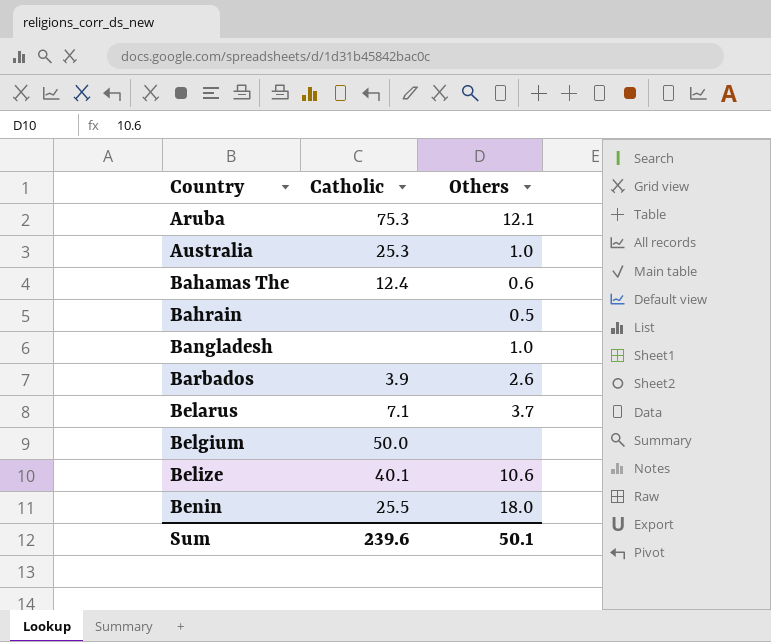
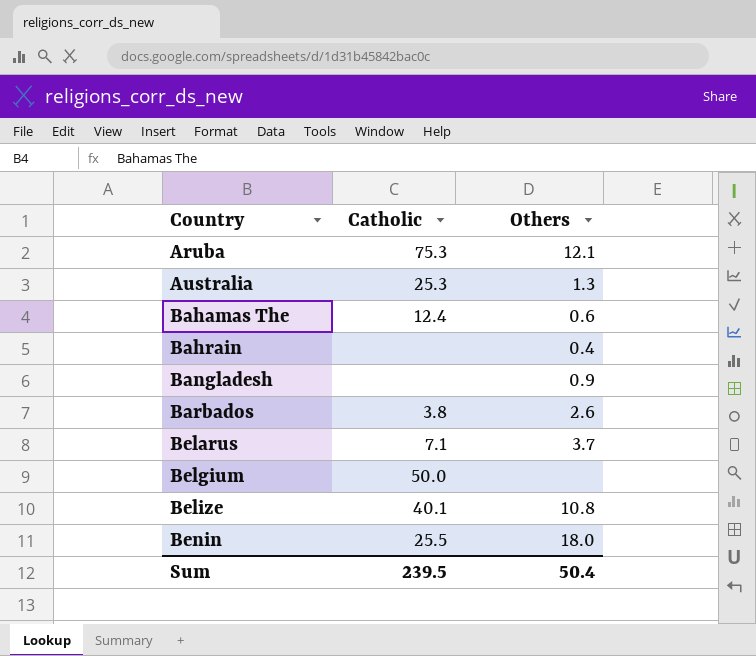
Australia | Others: 1.0 -> 1.3
Bahrain | Others: 0.5 -> 0.4
Bangladesh | Others: 1.0 -> 0.9
Barbados | Catholic: 3.9 -> 3.8
Belize | Others: 10.6 -> 10.8
Sum | Catholic: 239.6 -> 239.5
Sum | Others: 50.1 -> 50.4

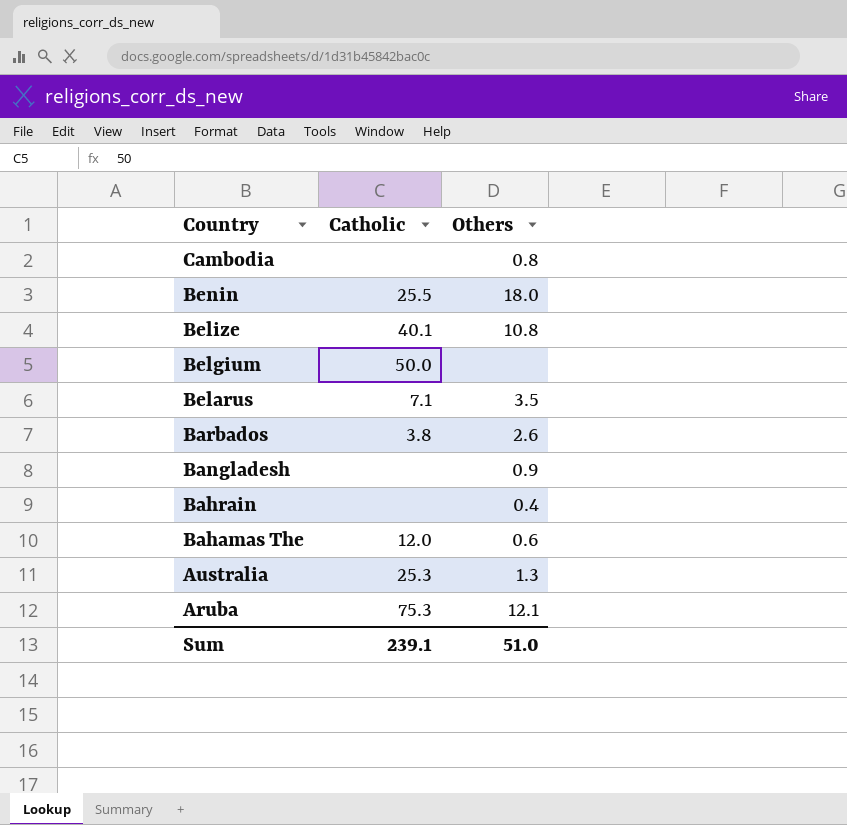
row order: Country ascending -> Country descending
row Cambodia: none -> none | 0.8
Belarus | Others: 3.7 -> 3.5
Bahamas The | Catholic: 12.4 -> 12.0
Sum | Catholic: 239.5 -> 239.1
Sum | Others: 50.4 -> 51.0

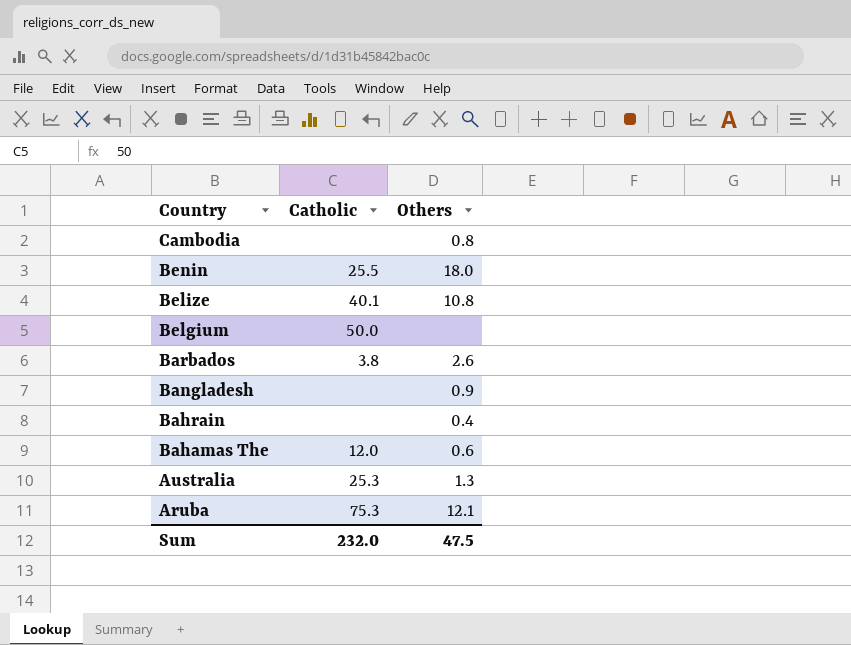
row Belarus: 7.1 | 3.5 -> none
Sum | Catholic: 239.1 -> 232.0
Sum | Others: 51.0 -> 47.5

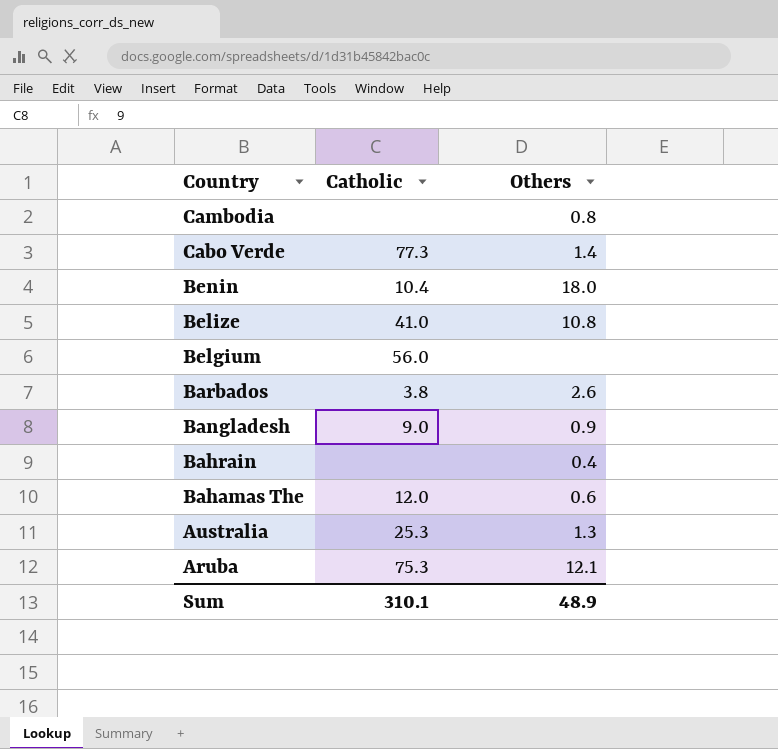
row Cabo Verde: none -> 77.3 | 1.4
Benin | Catholic: 25.5 -> 10.4
Belize | Catholic: 40.1 -> 41.0
Belgium | Catholic: 50.0 -> 56.0
Bangladesh | Catholic: none -> 9.0
Sum | Catholic: 232.0 -> 310.1
Sum | Others: 47.5 -> 48.9

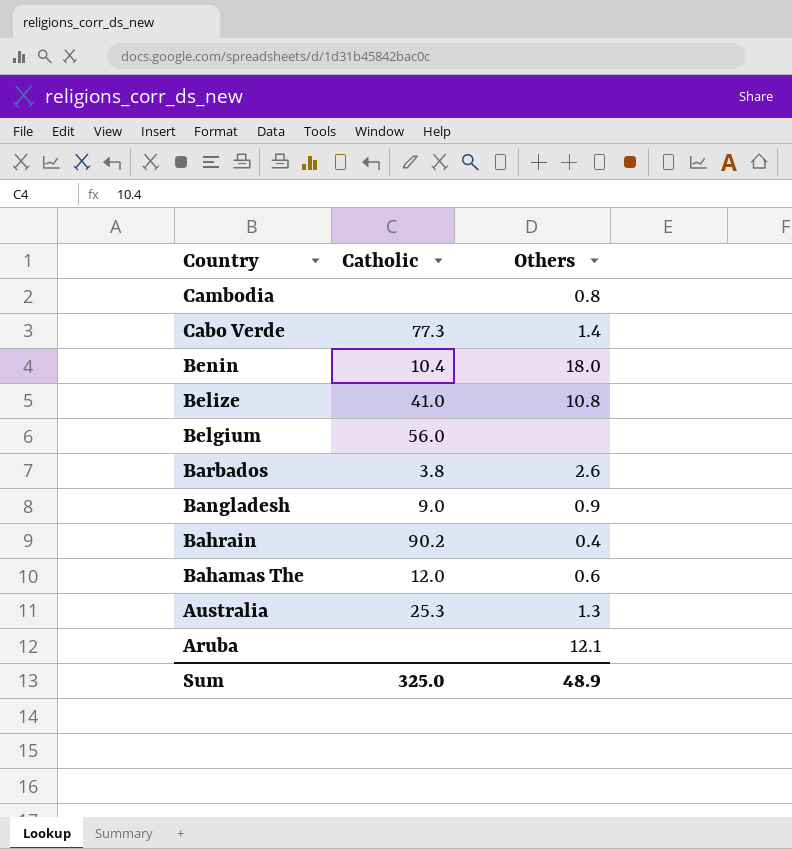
Bahrain | Catholic: none -> 90.2
Aruba | Catholic: 75.3 -> none
Sum | Catholic: 310.1 -> 325.0

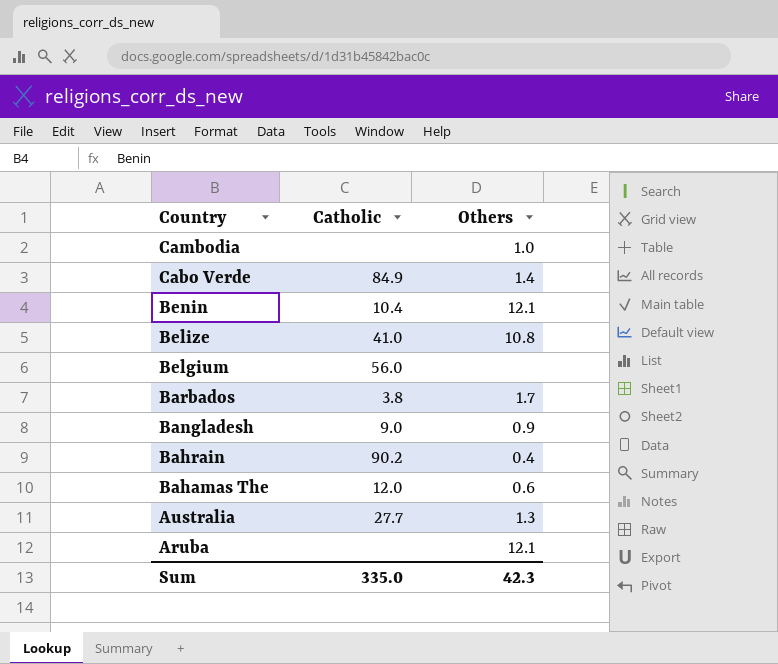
Cambodia | Others: 0.8 -> 1.0
Cabo Verde | Catholic: 77.3 -> 84.9
Benin | Others: 18.0 -> 12.1
Barbados | Others: 2.6 -> 1.7
Australia | Catholic: 25.3 -> 27.7
Sum | Catholic: 325.0 -> 335.0
Sum | Others: 48.9 -> 42.3

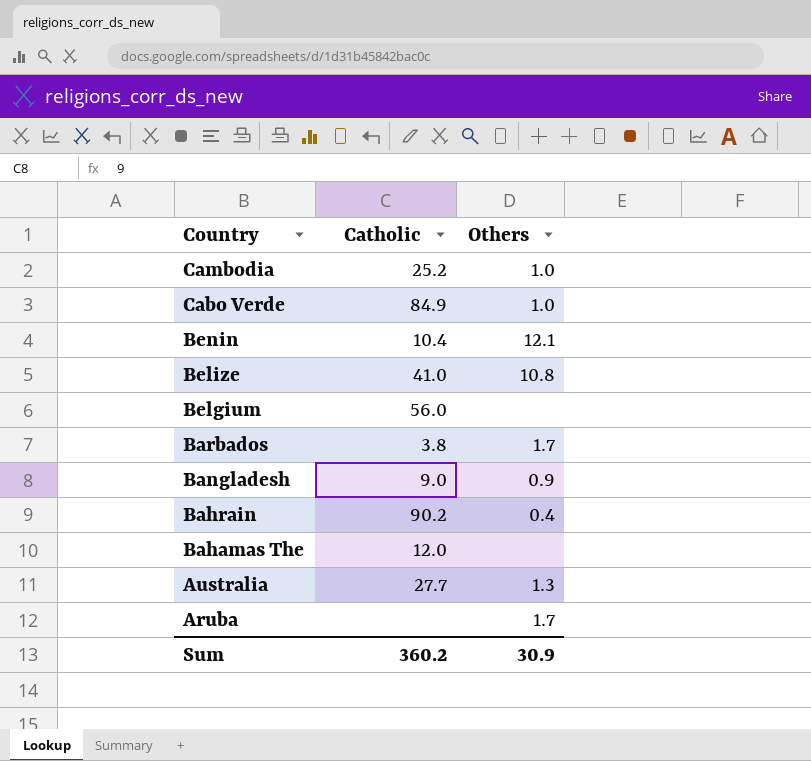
Cambodia | Catholic: none -> 25.2
Cabo Verde | Others: 1.4 -> 1.0
Bahamas The | Others: 0.6 -> none
Aruba | Others: 12.1 -> 1.7
Sum | Catholic: 335.0 -> 360.2
Sum | Others: 42.3 -> 30.9

